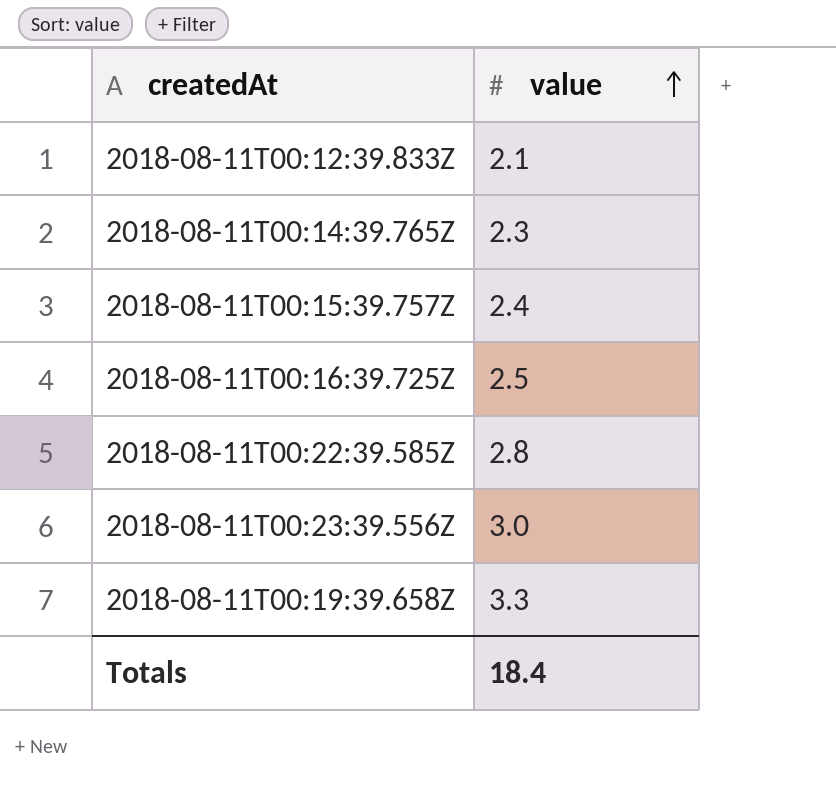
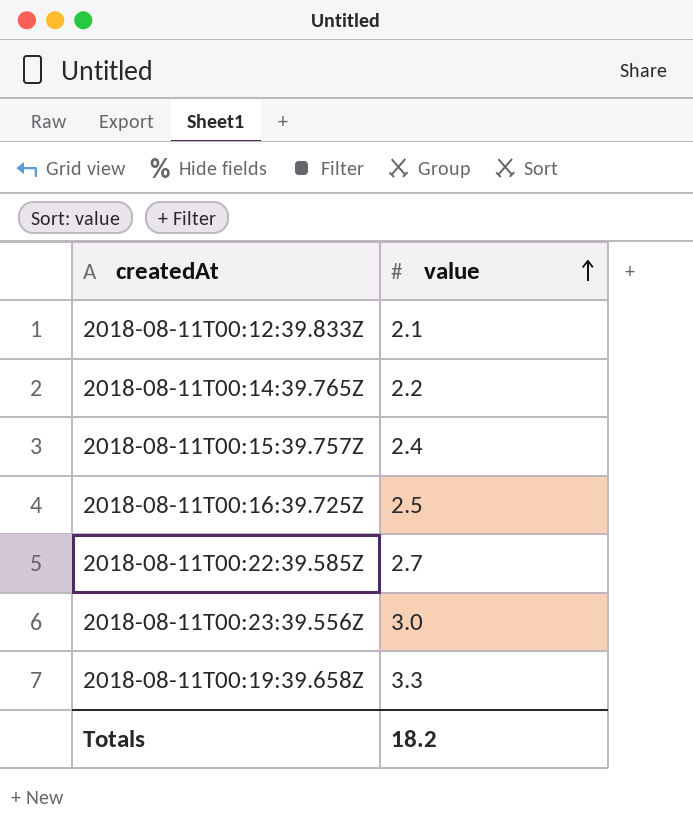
2018-08-11T00:14:39.765Z | value: 2.3 -> 2.2
2018-08-11T00:22:39.585Z | value: 2.8 -> 2.7
Totals | value: 18.4 -> 18.2

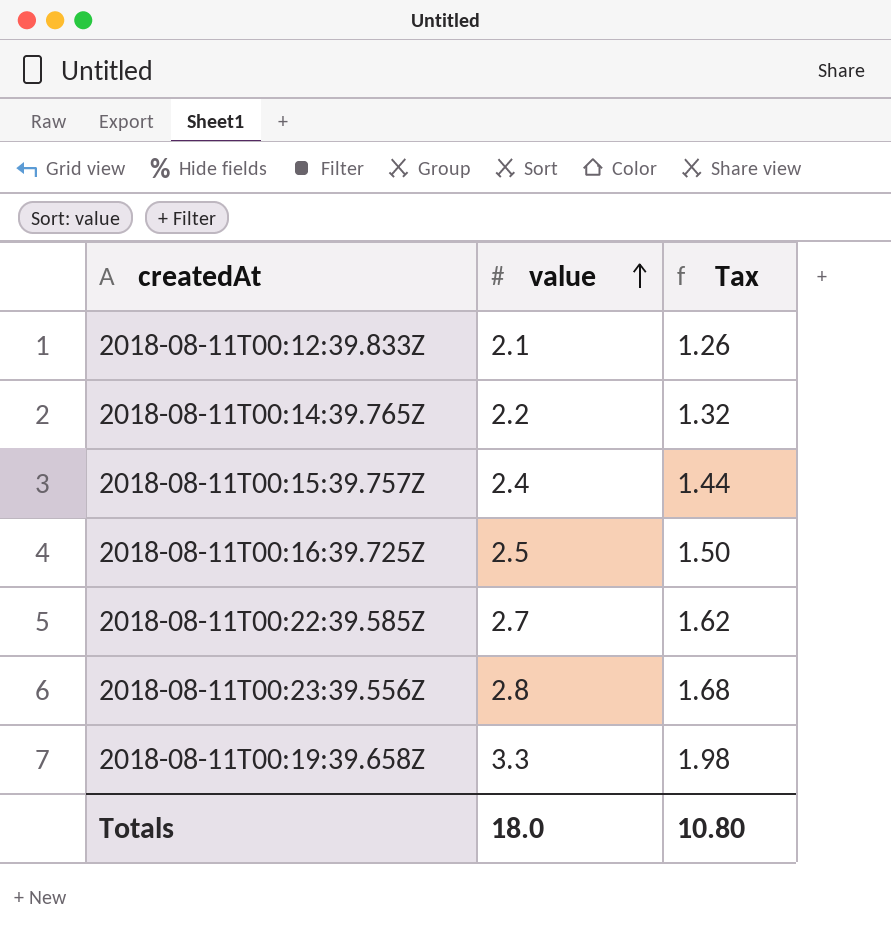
column Tax | formula: none -> [value] * 0.6
2018-08-11T00:23:39.556Z | value: 3.0 -> 2.8
Totals | value: 18.2 -> 18.0

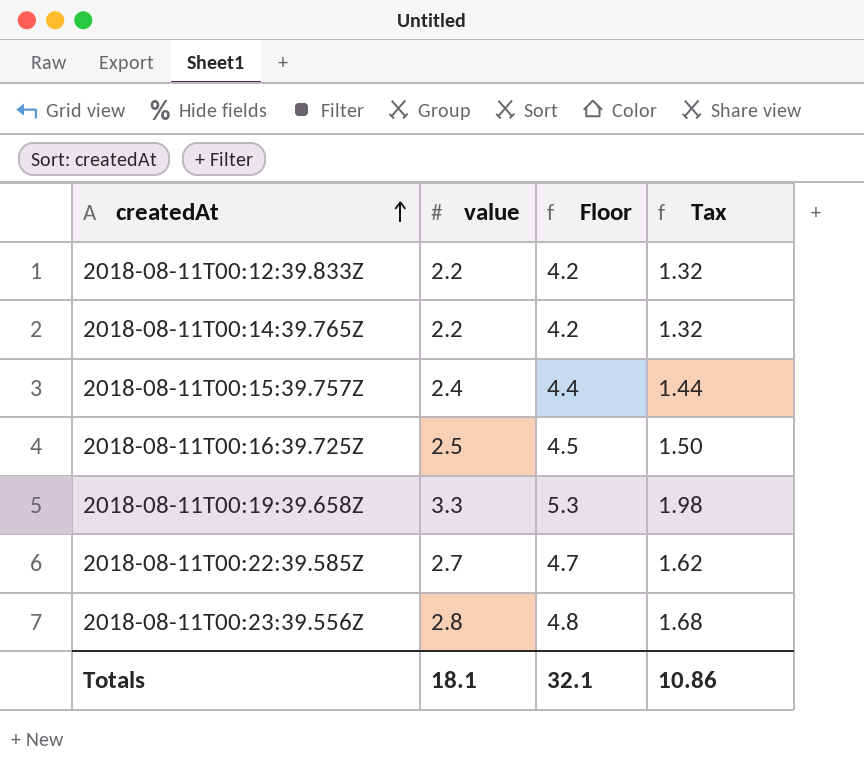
row order: value ascending -> createdAt ascending
column Floor | formula: none -> [value] + 2
2018-08-11T00:12:39.833Z | value: 2.1 -> 2.2
2018-08-11T00:12:39.833Z | Tax: 1.26 -> 1.32
Totals | value: 18.0 -> 18.1
Totals | Tax: 10.80 -> 10.86

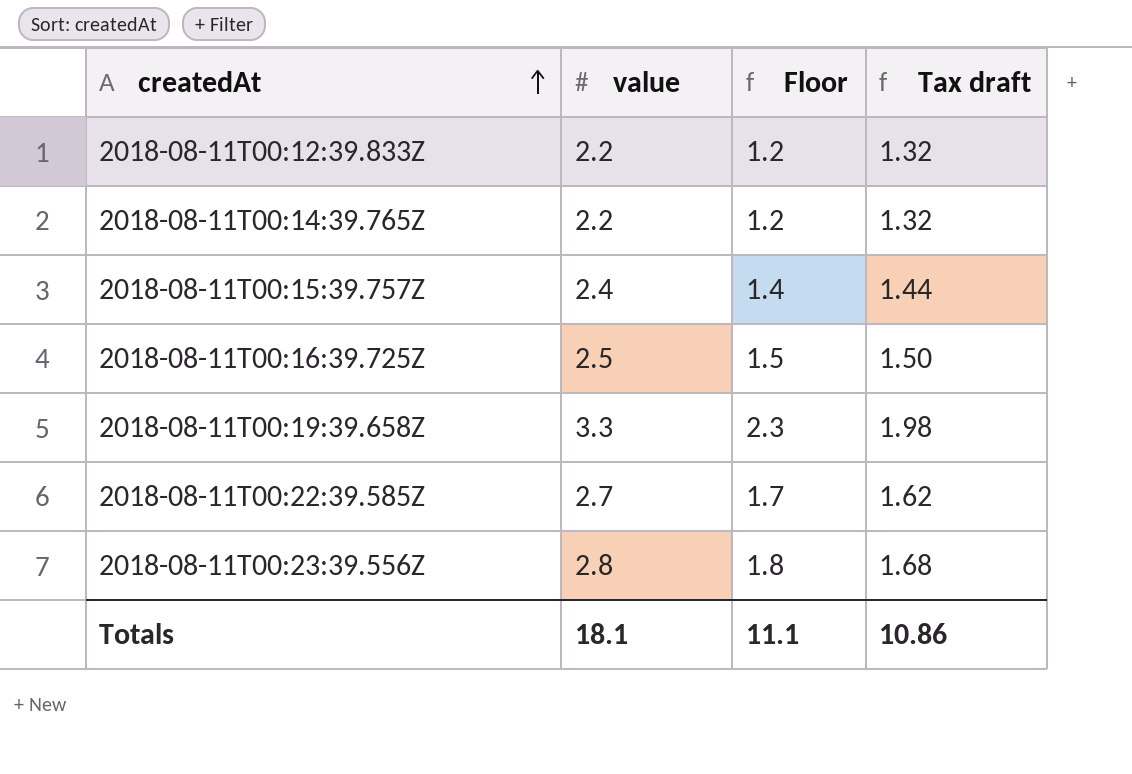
column Floor | formula: [value] + 2 -> [value] - 1
column name: Tax -> Tax draft
Totals | Floor: 32.1 -> 11.1

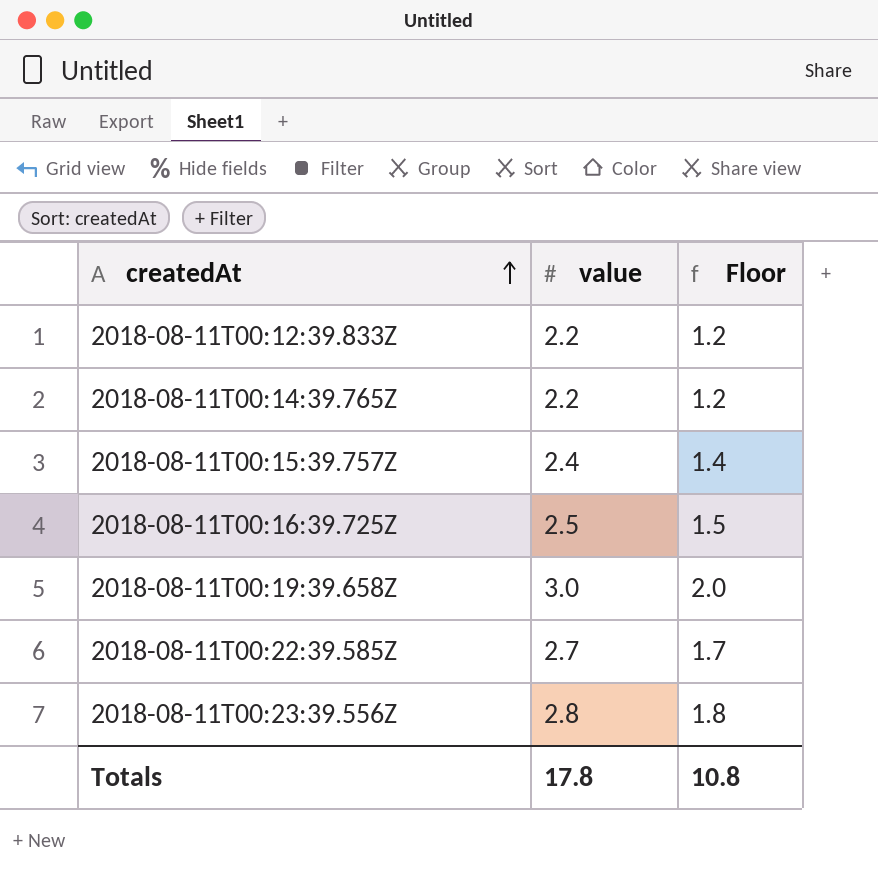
column Tax draft | formula: [value] * 0.6 -> none
2018-08-11T00:19:39.658Z | value: 3.3 -> 3.0
2018-08-11T00:19:39.658Z | Floor: 2.3 -> 2.0
Totals | value: 18.1 -> 17.8
Totals | Floor: 11.1 -> 10.8

